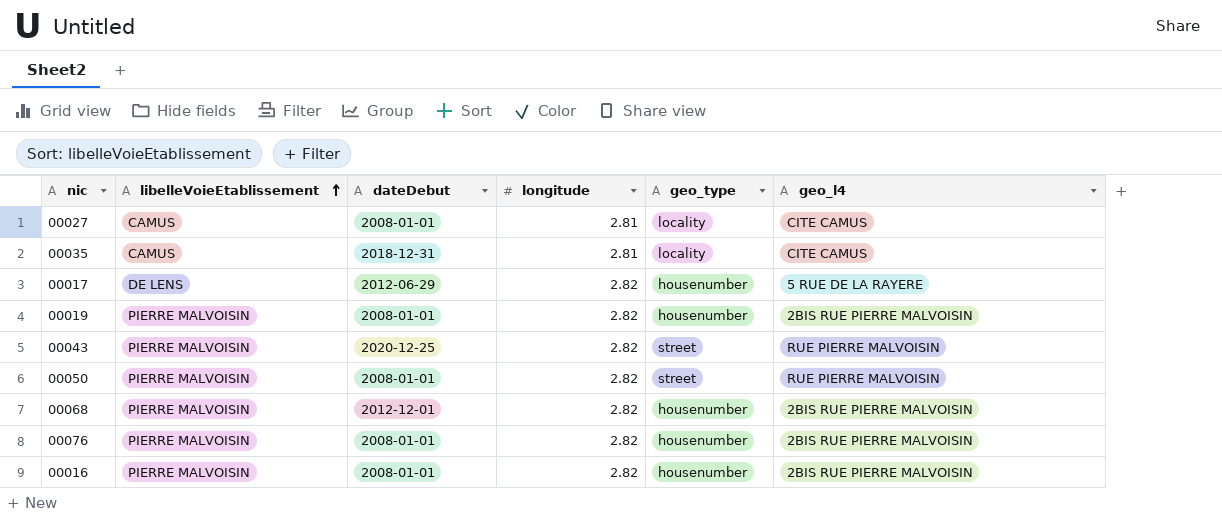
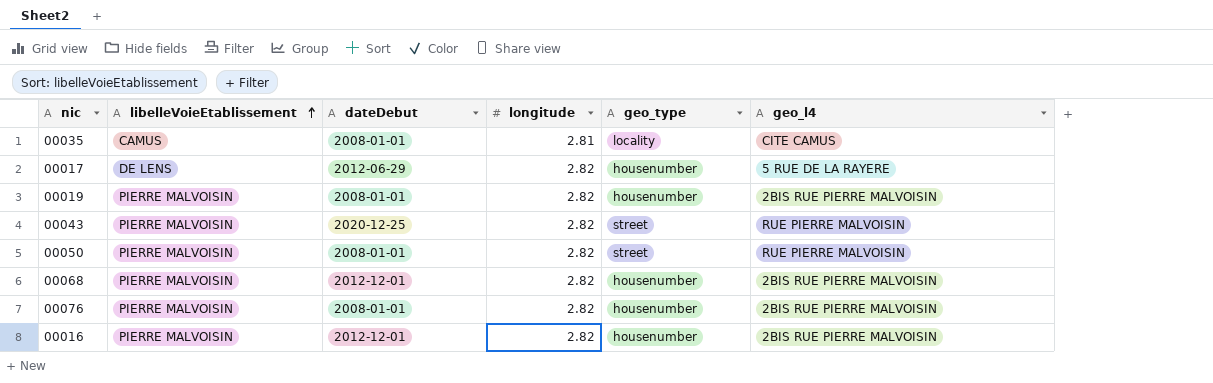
row 00027: CAMUS | 2008-01-01 | 2.81 | locality | CITE CAMUS -> none
00035 | dateDebut: 2018-12-31 -> 2008-01-01
00016 | dateDebut: 2008-01-01 -> 2012-12-01

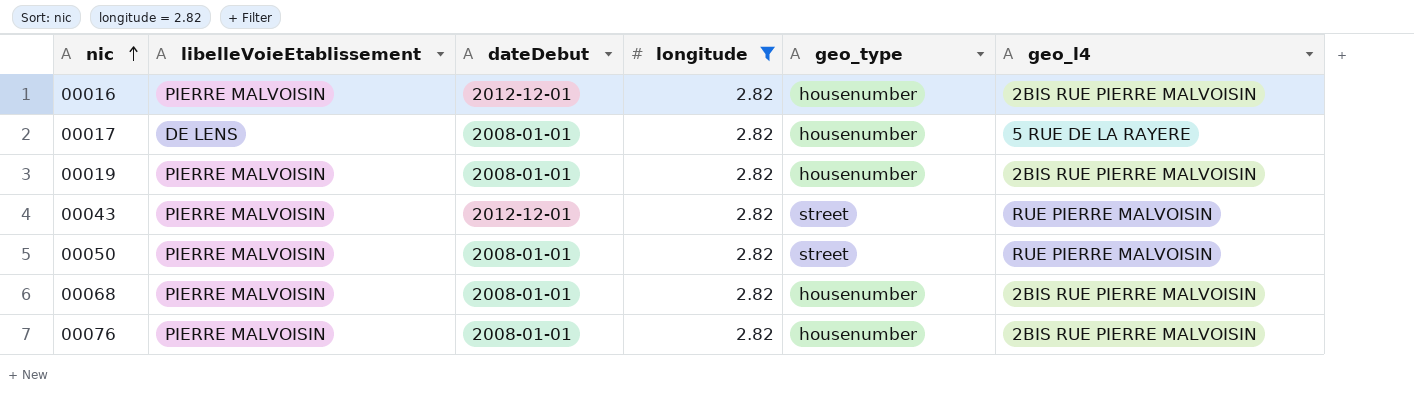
filter: none -> longitude = 2.82
row order: libelleVoieEtablissement ascending -> nic ascending
00017 | dateDebut: 2012-06-29 -> 2008-01-01
00043 | dateDebut: 2020-12-25 -> 2012-12-01
00068 | dateDebut: 2012-12-01 -> 2008-01-01

